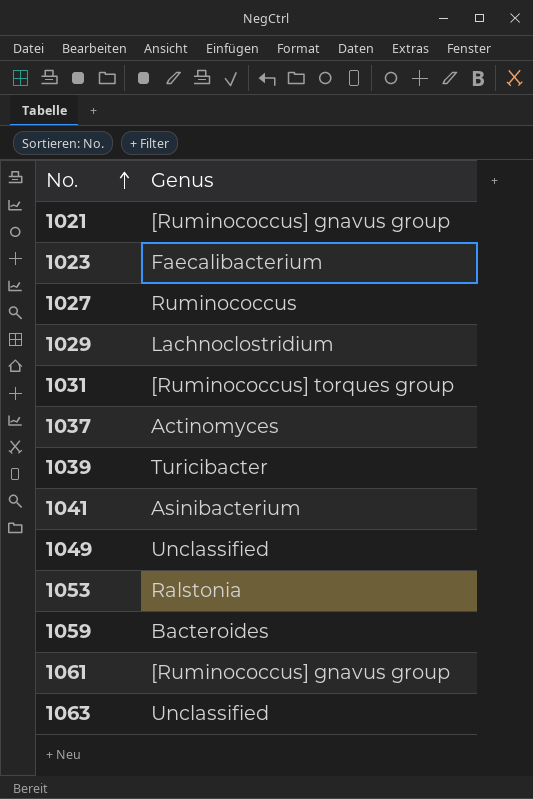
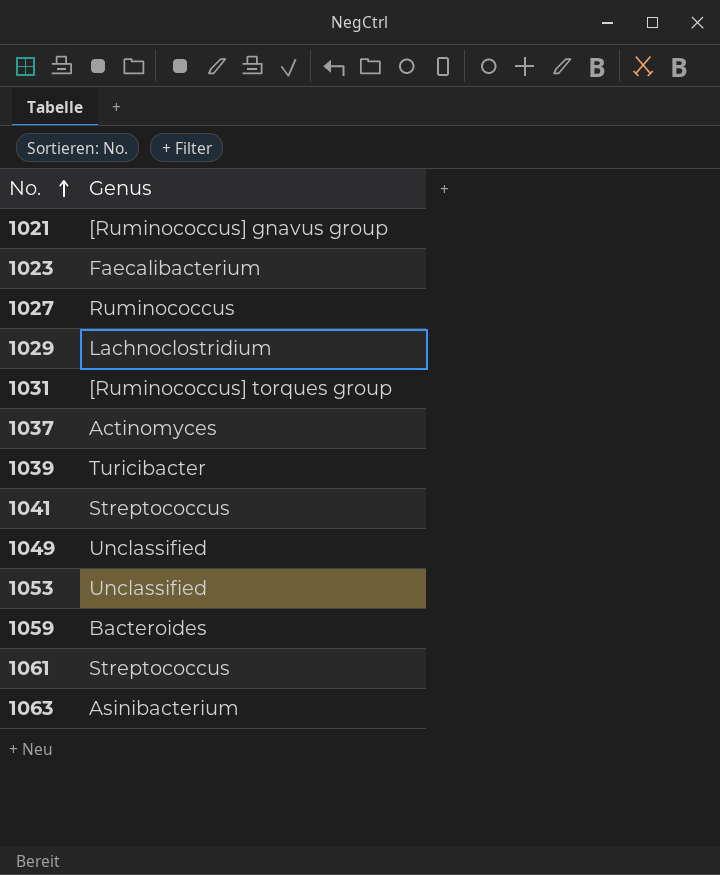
1041 | Genus: Asinibacterium -> Streptococcus
1053 | Genus: Ralstonia -> Unclassified
1061 | Genus: [Ruminococcus] gnavus group -> Streptococcus
1063 | Genus: Unclassified -> Asinibacterium

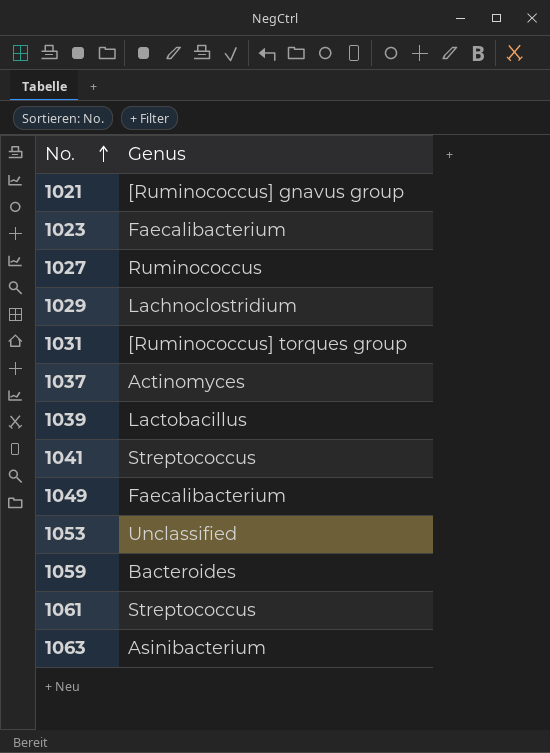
1039 | Genus: Turicibacter -> Lactobacillus
1049 | Genus: Unclassified -> Faecalibacterium

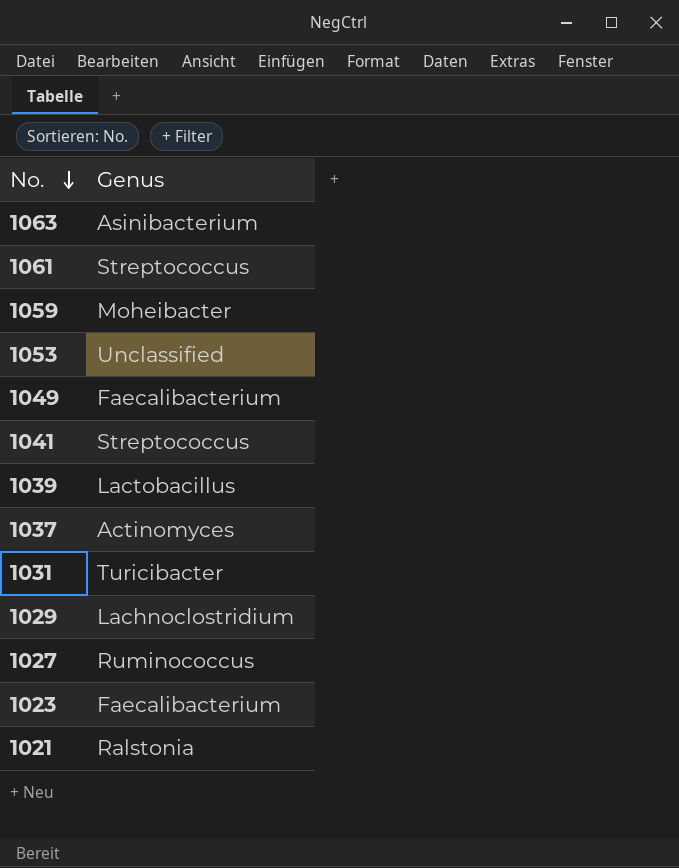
row order: No. ascending -> No. descending
1059 | Genus: Bacteroides -> Moheibacter
1031 | Genus: [Ruminococcus] torques group -> Turicibacter
1021 | Genus: [Ruminococcus] gnavus group -> Ralstonia

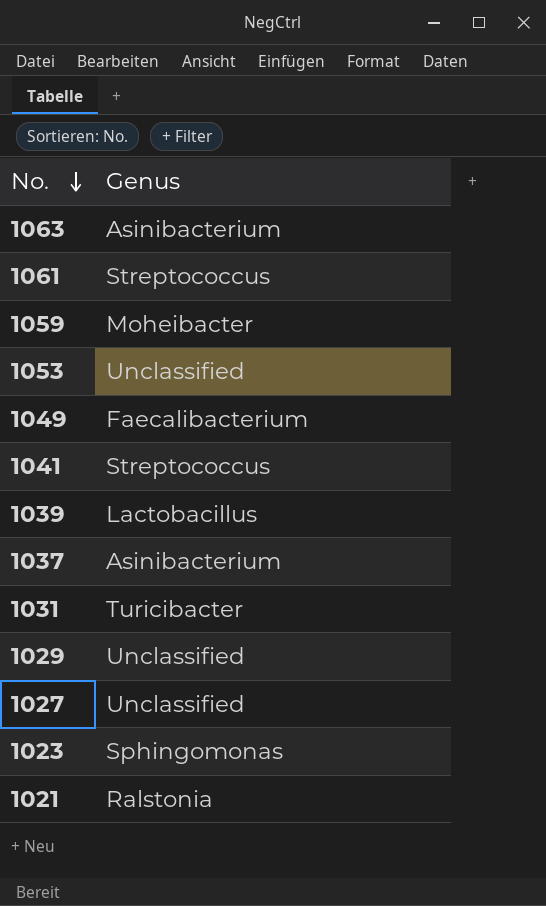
1037 | Genus: Actinomyces -> Asinibacterium
1029 | Genus: Lachnoclostridium -> Unclassified
1027 | Genus: Ruminococcus -> Unclassified
1023 | Genus: Faecalibacterium -> Sphingomonas

